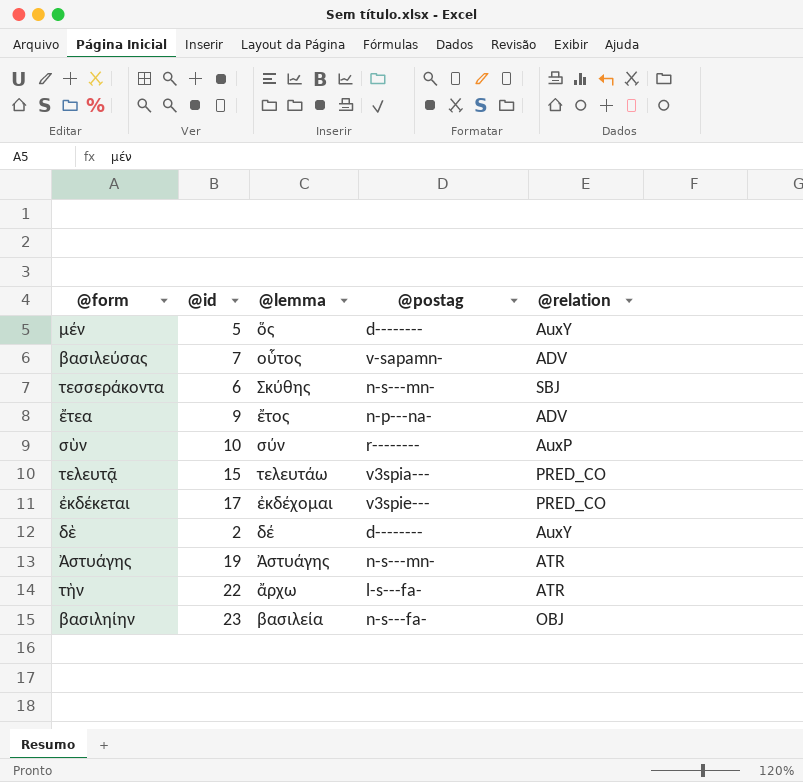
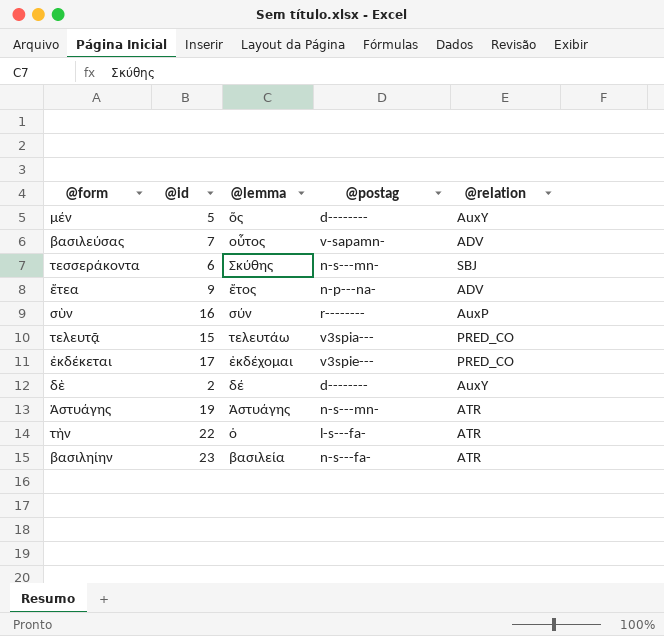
σὺν | @id: 10 -> 16
τὴν | @lemma: ἄρχω -> ὁ
βασιληίην | @relation: OBJ -> ATR

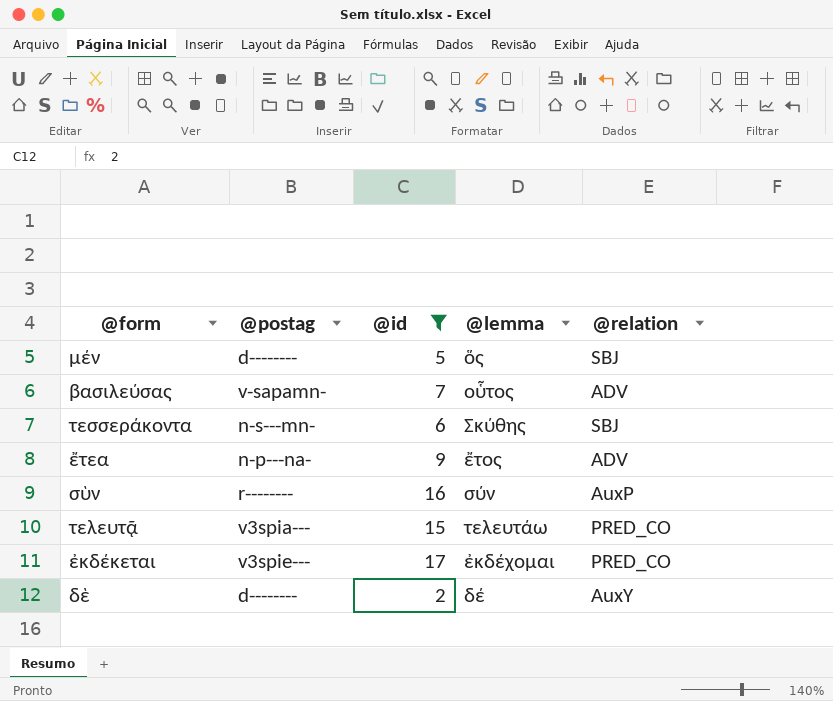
filter: none -> @id <= 17
column @postag | position: 4 -> 2
μέν | @relation: AuxY -> SBJ

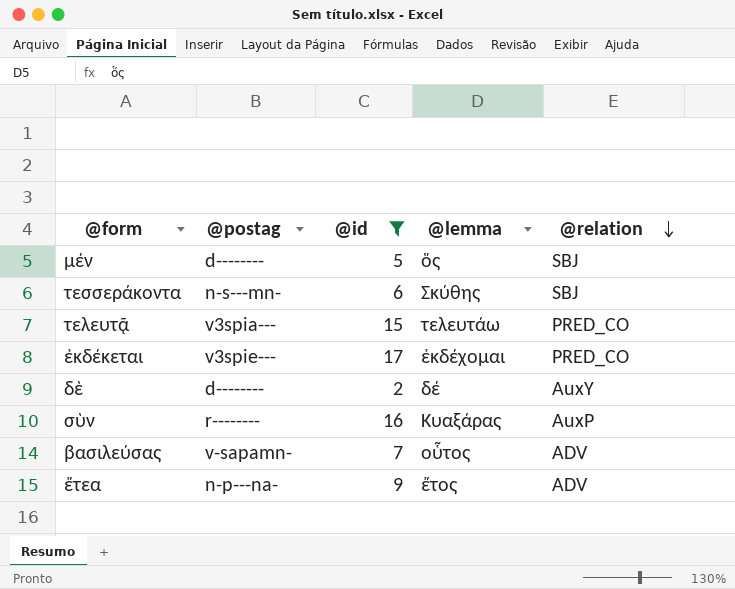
row order: none -> @relation descending
σὺν | @lemma: σύν -> Κυαξάρας

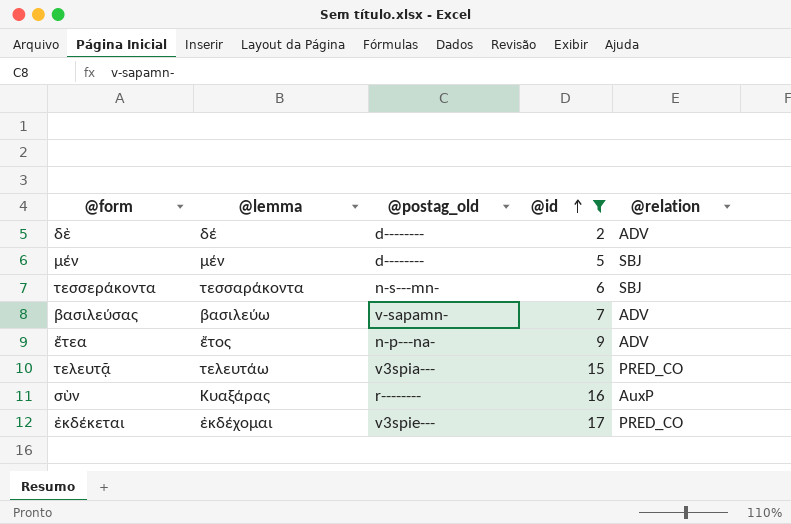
row order: @relation descending -> @id ascending
column @lemma | position: 4 -> 2
column name: @postag -> @postag_old
δὲ | @relation: AuxY -> ADV
μέν | @lemma: ὅς -> μέν
τεσσεράκοντα | @lemma: Σκύθης -> τεσσαράκοντα
βασιλεύσας | @lemma: οὗτος -> βασιλεύω

